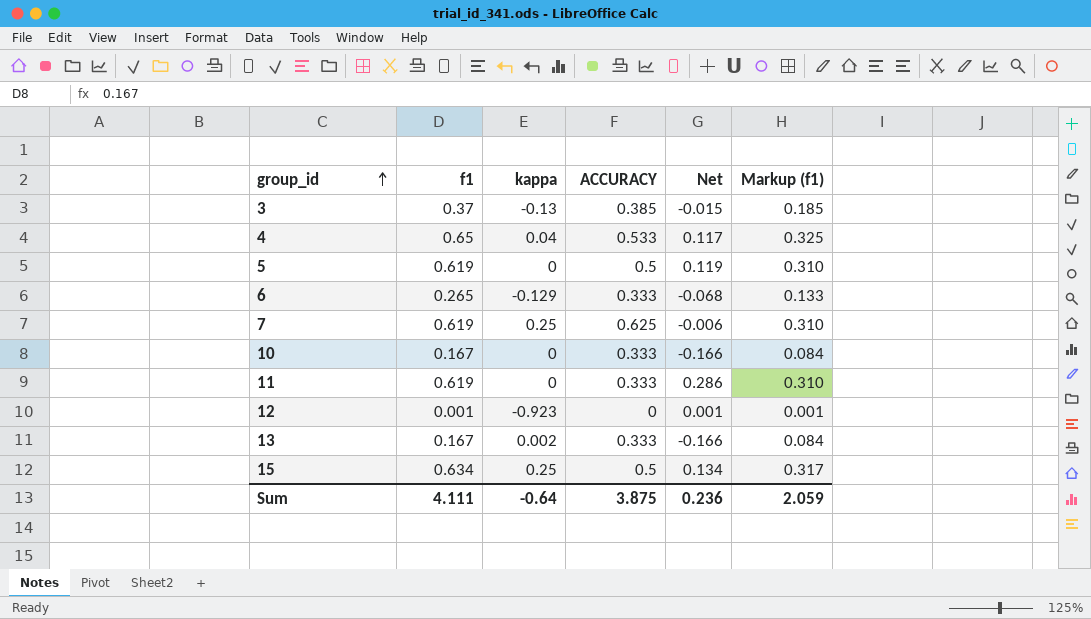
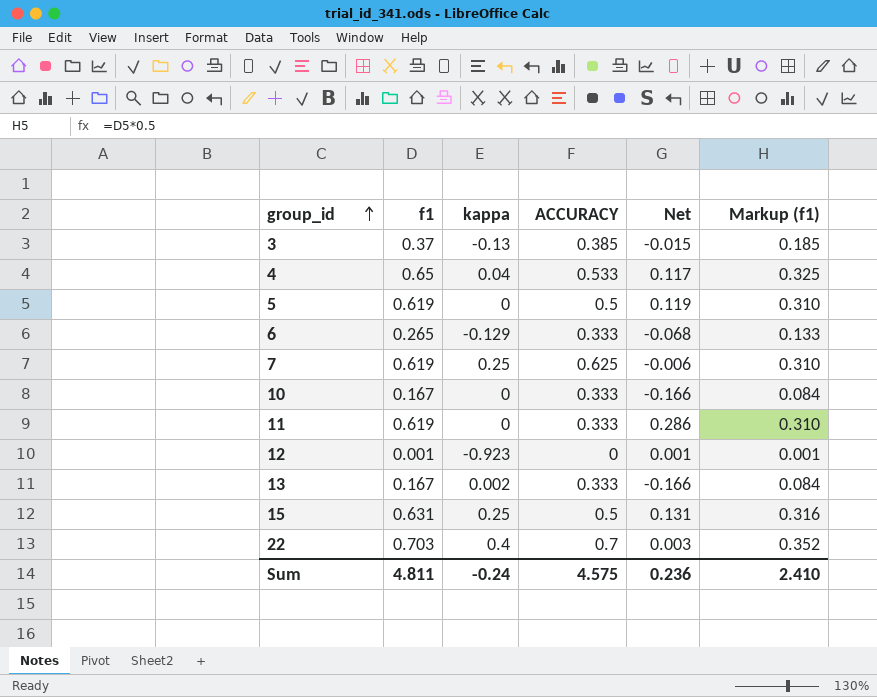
15 | f1: 0.634 -> 0.631
15 | Net: 0.134 -> 0.131
15 | Markup (f1): 0.317 -> 0.316
row 22: none -> 0.703 | 0.4 | 0.7 | 0.003 | 0.352
Sum | f1: 4.111 -> 4.811
Sum | kappa: -0.64 -> -0.24
Sum | ACCURACY: 3.875 -> 4.575
Sum | Markup (f1): 2.059 -> 2.410

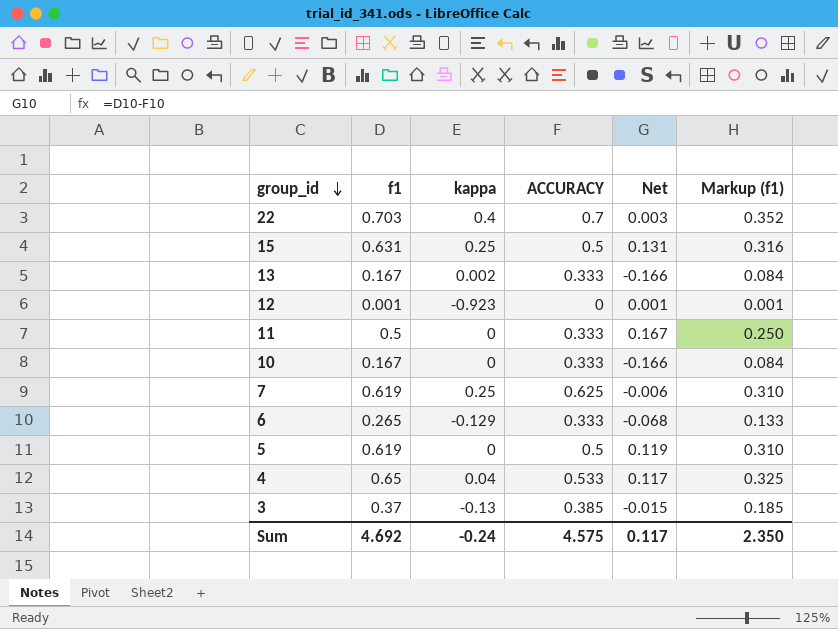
row order: group_id ascending -> group_id descending
11 | f1: 0.619 -> 0.5
11 | Net: 0.286 -> 0.167
11 | Markup (f1): 0.310 -> 0.250
Sum | f1: 4.811 -> 4.692
Sum | Net: 0.236 -> 0.117
Sum | Markup (f1): 2.410 -> 2.350

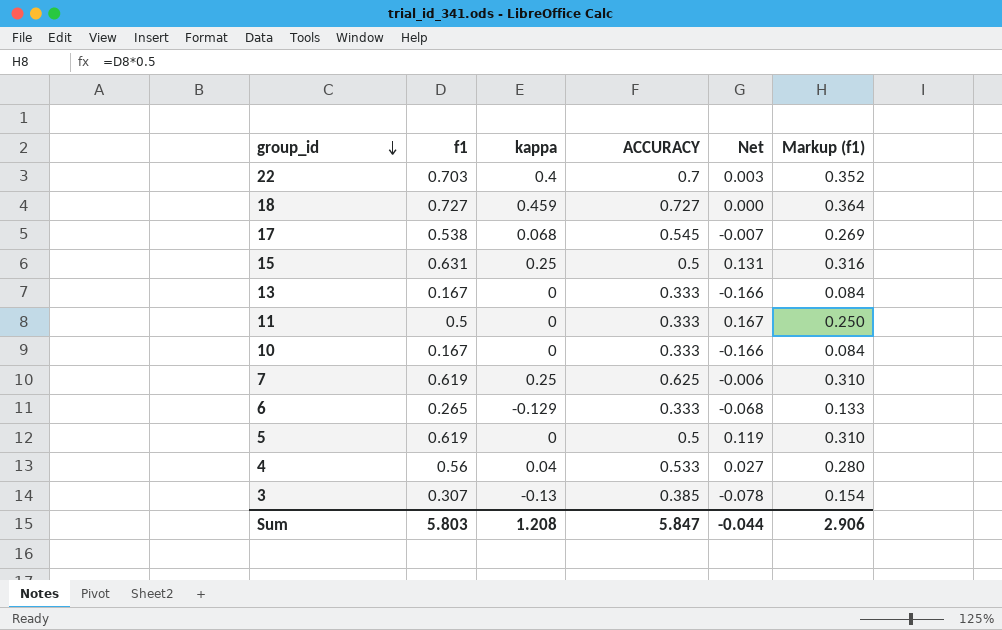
row 12: 0.001 | -0.923 | 0 | 0.001 | 0.001 -> none
row 18: none -> 0.727 | 0.459 | 0.727 | 0.000 | 0.364
row 17: none -> 0.538 | 0.068 | 0.545 | -0.007 | 0.269
13 | kappa: 0.002 -> 0
4 | f1: 0.65 -> 0.56
4 | Net: 0.117 -> 0.027
4 | Markup (f1): 0.325 -> 0.280
3 | f1: 0.37 -> 0.307
3 | Net: -0.015 -> -0.078
3 | Markup (f1): 0.185 -> 0.154
Sum | f1: 4.692 -> 5.803
Sum | kappa: -0.24 -> 1.208
Sum | ACCURACY: 4.575 -> 5.847
Sum | Net: 0.117 -> -0.044
Sum | Markup (f1): 2.350 -> 2.906

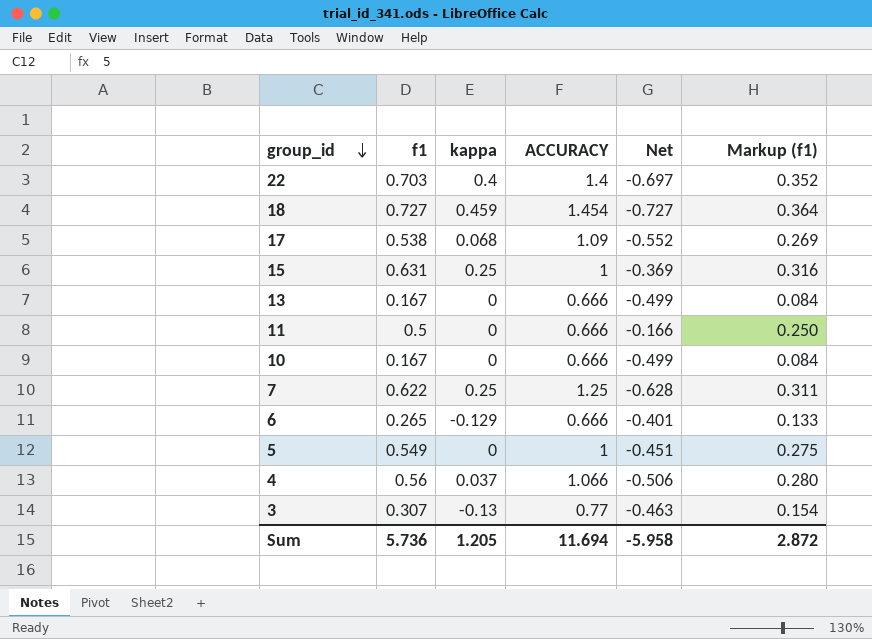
22 | ACCURACY: 0.7 -> 1.4
22 | Net: 0.003 -> -0.697
18 | ACCURACY: 0.727 -> 1.454
18 | Net: 0.000 -> -0.727
17 | ACCURACY: 0.545 -> 1.09
17 | Net: -0.007 -> -0.552
15 | ACCURACY: 0.5 -> 1
15 | Net: 0.131 -> -0.369
13 | ACCURACY: 0.333 -> 0.666
13 | Net: -0.166 -> -0.499
11 | ACCURACY: 0.333 -> 0.666
11 | Net: 0.167 -> -0.166
10 | ACCURACY: 0.333 -> 0.666
10 | Net: -0.166 -> -0.499
7 | f1: 0.619 -> 0.622
7 | ACCURACY: 0.625 -> 1.25
7 | Net: -0.006 -> -0.628
7 | Markup (f1): 0.310 -> 0.311
6 | ACCURACY: 0.333 -> 0.666
6 | Net: -0.068 -> -0.401
5 | f1: 0.619 -> 0.549
5 | ACCURACY: 0.5 -> 1
5 | Net: 0.119 -> -0.451
5 | Markup (f1): 0.310 -> 0.275
4 | kappa: 0.04 -> 0.037
4 | ACCURACY: 0.533 -> 1.066
4 | Net: 0.027 -> -0.506
3 | ACCURACY: 0.385 -> 0.77
3 | Net: -0.078 -> -0.463
Sum | f1: 5.803 -> 5.736
Sum | kappa: 1.208 -> 1.205
Sum | ACCURACY: 5.847 -> 11.694
Sum | Net: -0.044 -> -5.958
Sum | Markup (f1): 2.906 -> 2.872

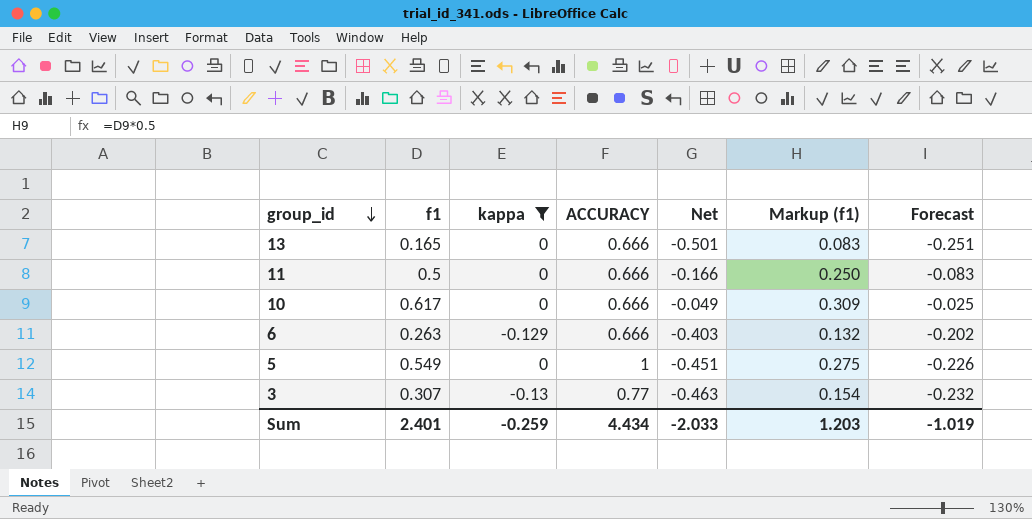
filter: none -> kappa <= 0
column Forecast | formula: none -> [Net] * 0.5
13 | f1: 0.167 -> 0.165
13 | Net: -0.499 -> -0.501
13 | Markup (f1): 0.084 -> 0.083
10 | f1: 0.167 -> 0.617
10 | Net: -0.499 -> -0.049
10 | Markup (f1): 0.084 -> 0.309
6 | f1: 0.265 -> 0.263
6 | Net: -0.401 -> -0.403
6 | Markup (f1): 0.133 -> 0.132
Sum | f1: 5.736 -> 2.401
Sum | kappa: 1.205 -> -0.259
Sum | ACCURACY: 11.694 -> 4.434
Sum | Net: -5.958 -> -2.033
Sum | Markup (f1): 2.872 -> 1.203

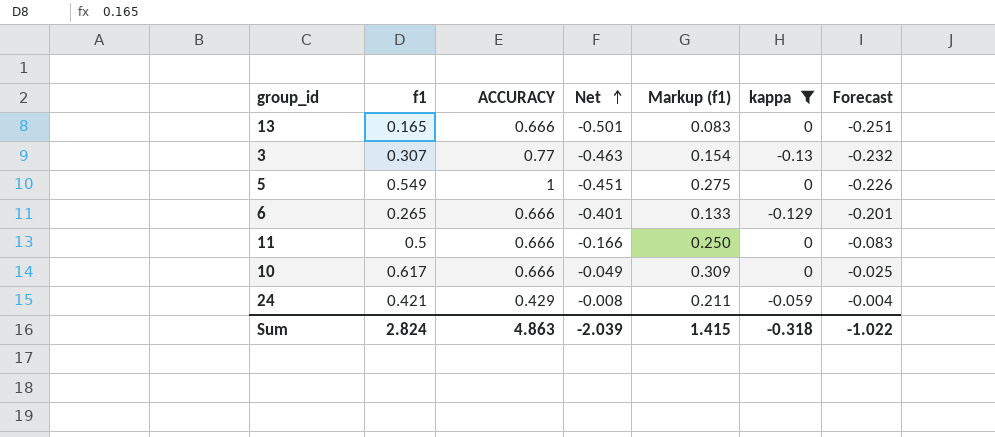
row order: group_id descending -> Net ascending
column kappa | position: 3 -> 6
6 | f1: 0.263 -> 0.265
6 | Net: -0.403 -> -0.401
6 | Markup (f1): 0.132 -> 0.133
6 | Forecast: -0.202 -> -0.201
row 24: none -> 0.421 | 0.429 | -0.008 | 0.211 | -0.059 | -0.004
Sum | f1: 2.401 -> 2.824
Sum | ACCURACY: 4.434 -> 4.863
Sum | Net: -2.033 -> -2.039
Sum | Markup (f1): 1.203 -> 1.415
Sum | kappa: -0.259 -> -0.318
Sum | Forecast: -1.019 -> -1.022

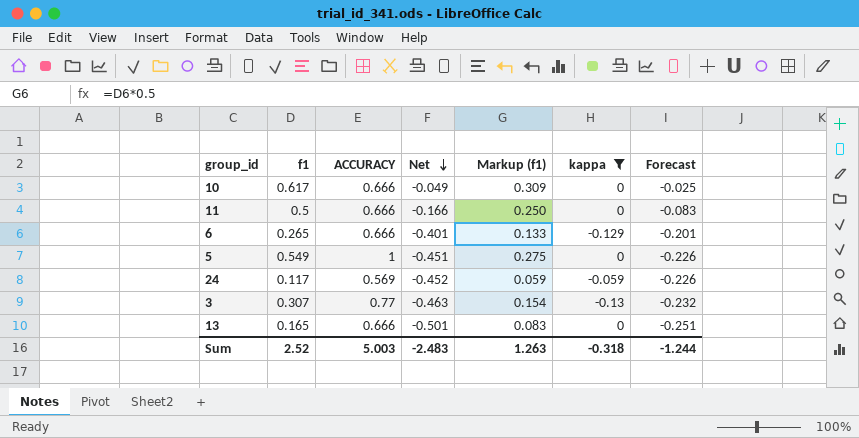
row order: Net ascending -> Net descending
24 | f1: 0.421 -> 0.117
24 | ACCURACY: 0.429 -> 0.569
24 | Net: -0.008 -> -0.452
24 | Markup (f1): 0.211 -> 0.059
24 | Forecast: -0.004 -> -0.226
Sum | f1: 2.824 -> 2.52
Sum | ACCURACY: 4.863 -> 5.003
Sum | Net: -2.039 -> -2.483
Sum | Markup (f1): 1.415 -> 1.263
Sum | Forecast: -1.022 -> -1.244

